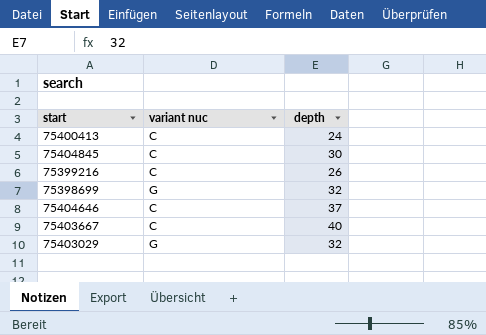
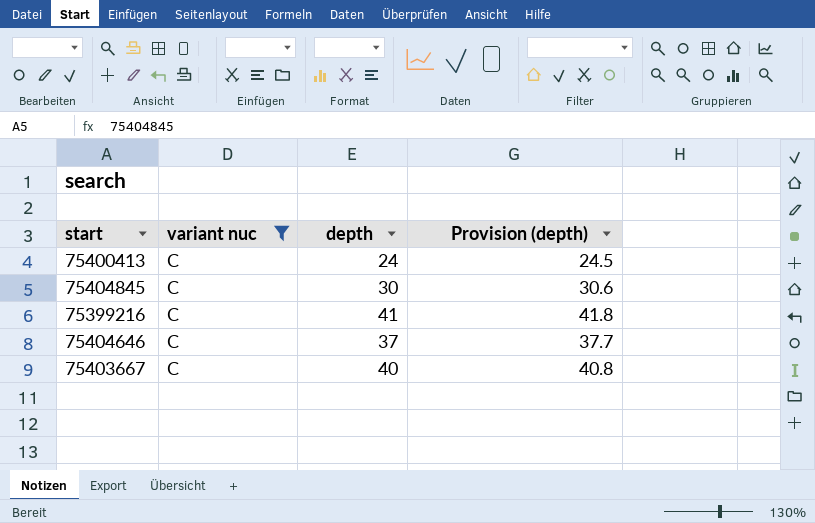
filter: none -> variant nuc = C
column Provision (depth) | formula: none -> [depth] * 1.02
75399216 | depth: 26 -> 41

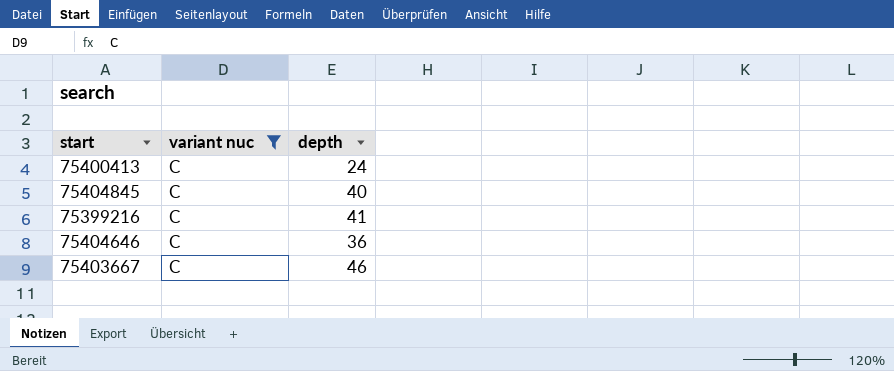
column Provision (depth) | formula: [depth] * 1.02 -> none
75404845 | depth: 30 -> 40
75404646 | depth: 37 -> 36
75403667 | depth: 40 -> 46

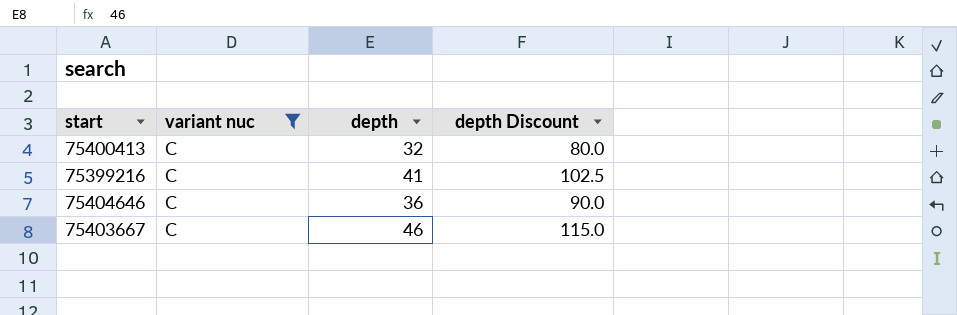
column depth Discount | formula: none -> [depth] * 2.5
row 75404845: C | 40 -> none
75400413 | depth: 24 -> 32

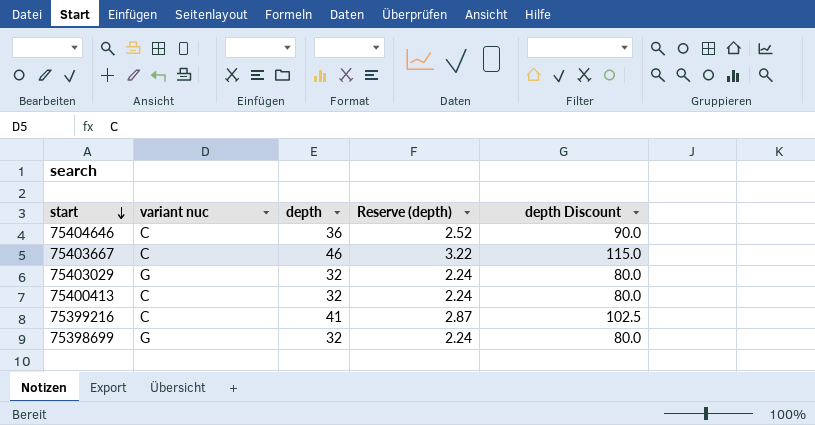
filter: variant nuc = C -> none
row order: none -> start descending
column Reserve (depth) | formula: none -> [depth] * 0.07

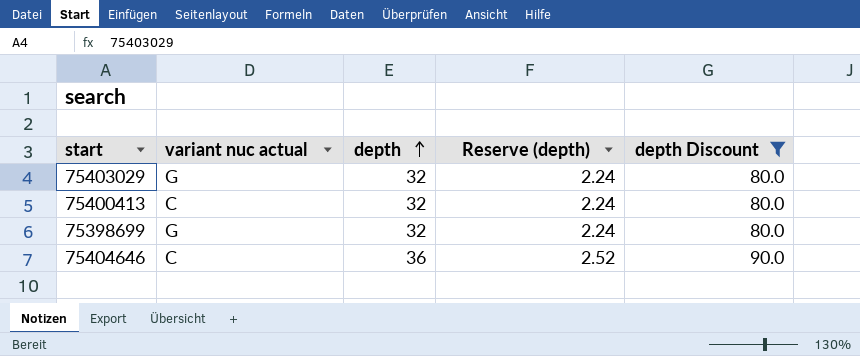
filter: none -> depth Discount <= 90.0
row order: start descending -> depth ascending
column name: variant nuc -> variant nuc actual

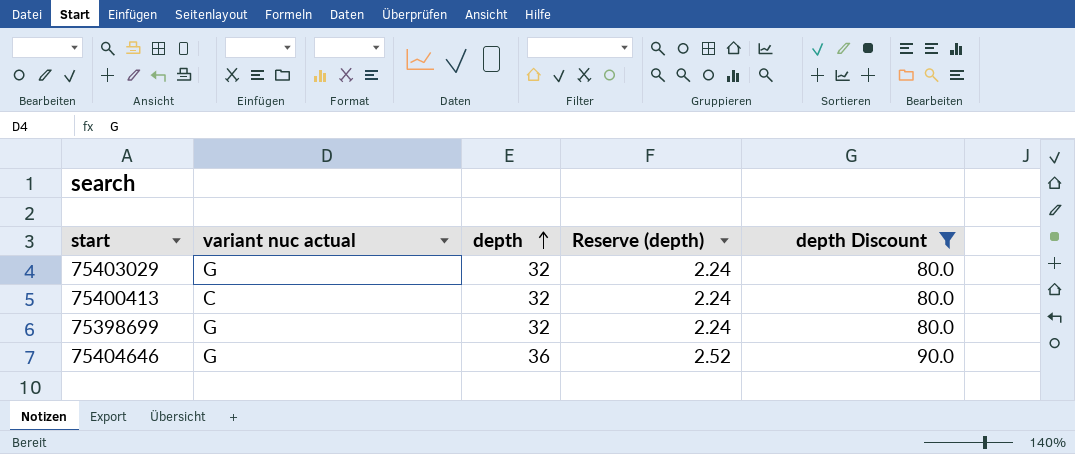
75404646 | variant nuc actual: C -> G

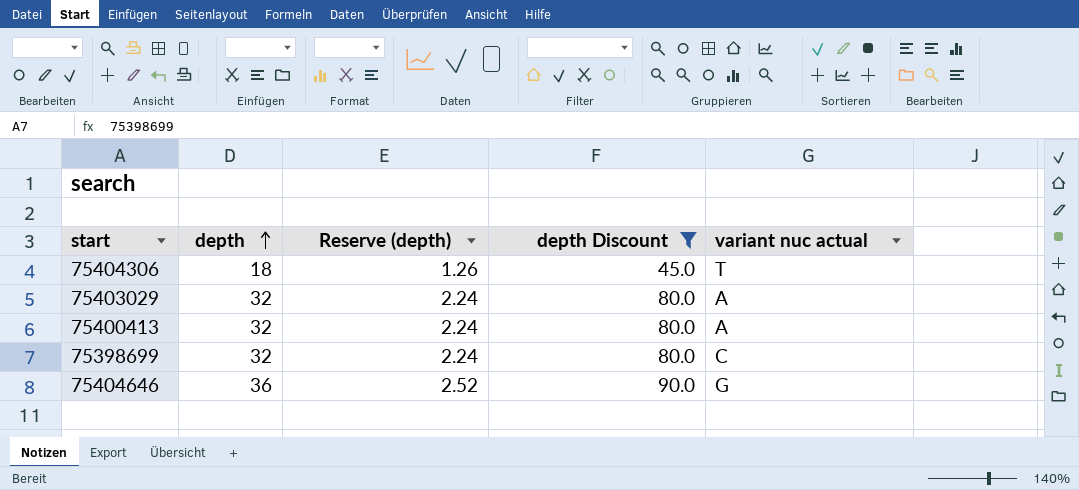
column variant nuc actual | position: 2 -> 5
row 75404306: none -> 18 | 1.26 | 45.0 | T
75403029 | variant nuc actual: G -> A
75400413 | variant nuc actual: C -> A
75398699 | variant nuc actual: G -> C

